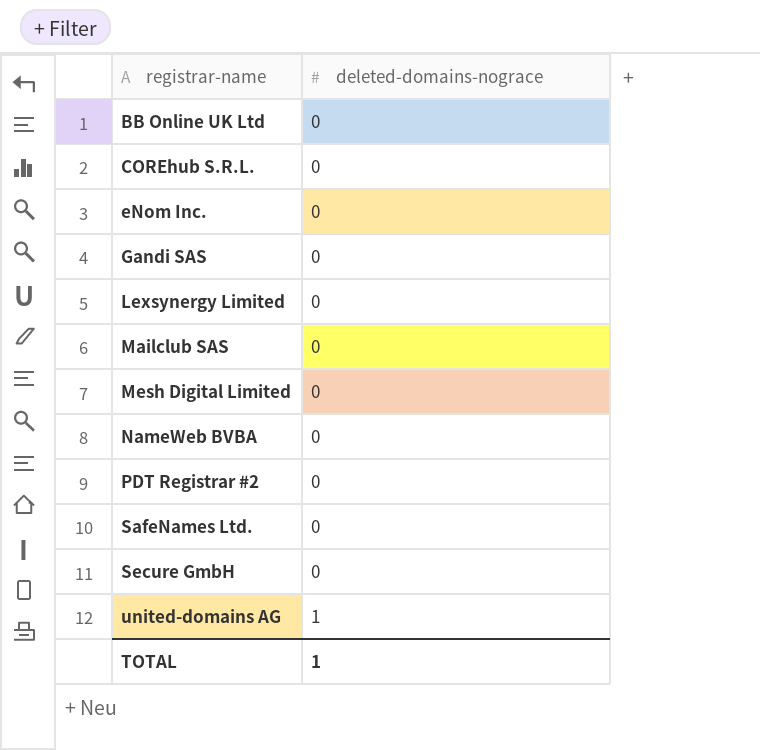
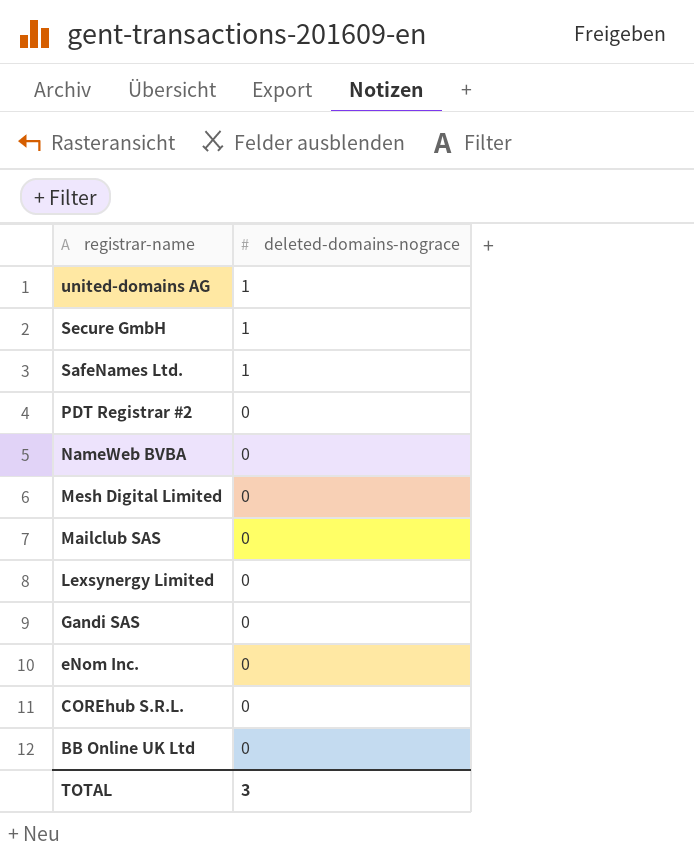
row order: registrar-name ascending -> registrar-name descending
Secure GmbH | deleted-domains-nograce: 0 -> 1
SafeNames Ltd. | deleted-domains-nograce: 0 -> 1
TOTAL | deleted-domains-nograce: 1 -> 3

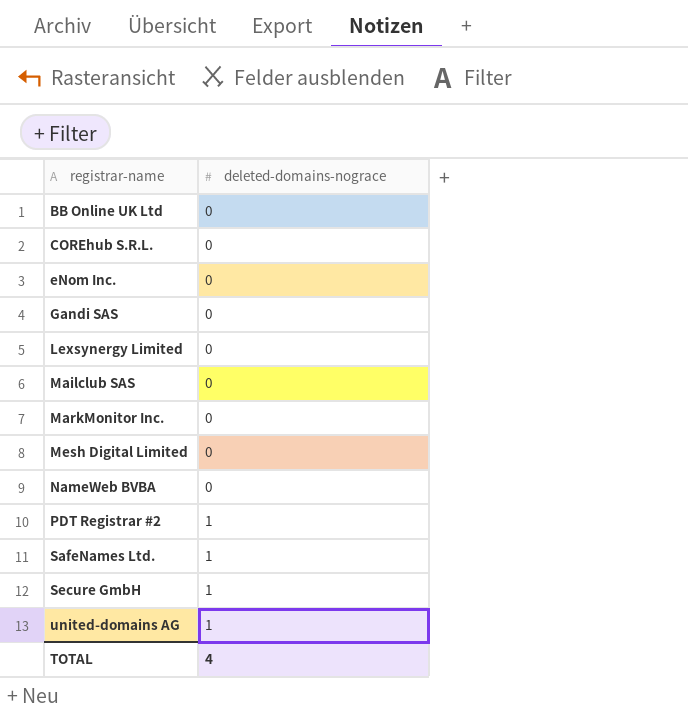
row order: registrar-name descending -> registrar-name ascending
row MarkMonitor Inc.: none -> 0
PDT Registrar #2 | deleted-domains-nograce: 0 -> 1
TOTAL | deleted-domains-nograce: 3 -> 4

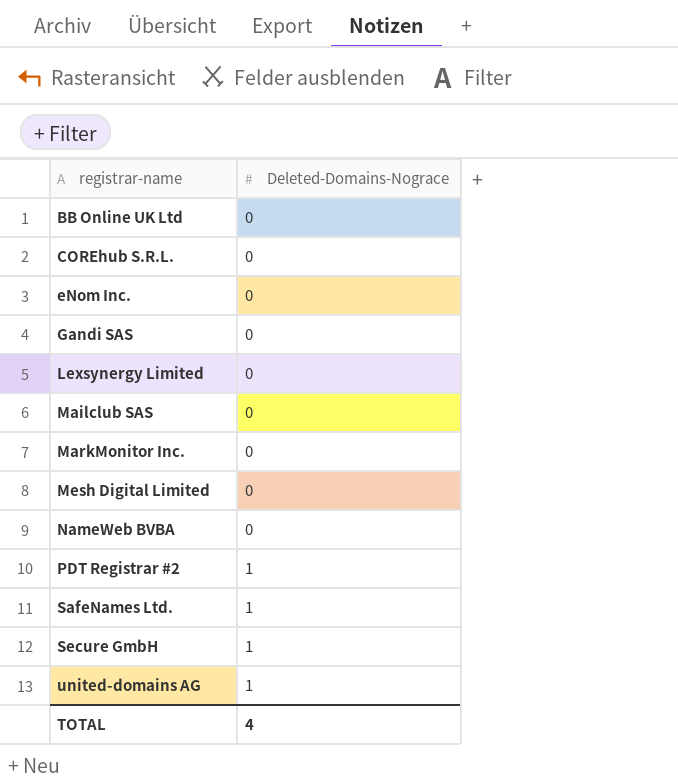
column name: deleted-domains-nograce -> Deleted-Domains-Nograce

